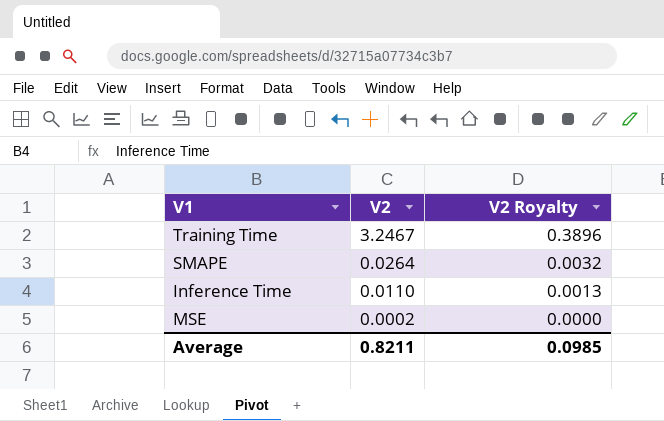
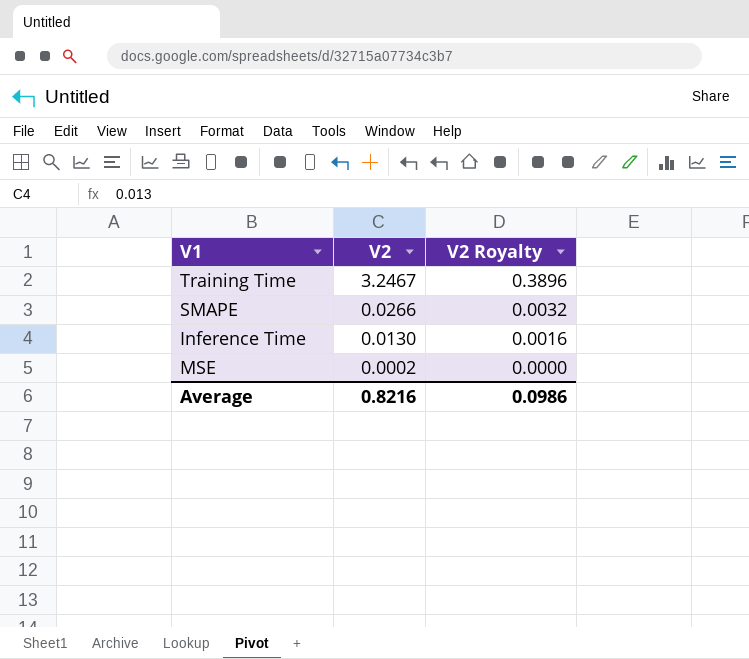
SMAPE | V2: 0.0264 -> 0.0266
Inference Time | V2: 0.0110 -> 0.0130
Inference Time | V2 Royalty: 0.0013 -> 0.0016
Average | V2: 0.8211 -> 0.8216
Average | V2 Royalty: 0.0985 -> 0.0986

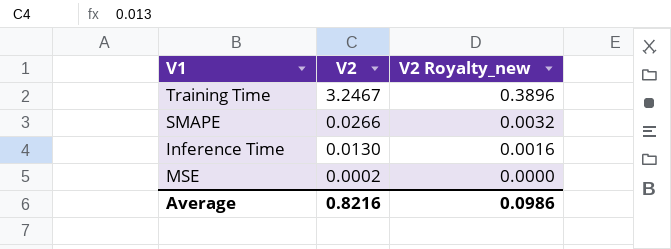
column name: V2 Royalty -> V2 Royalty_new

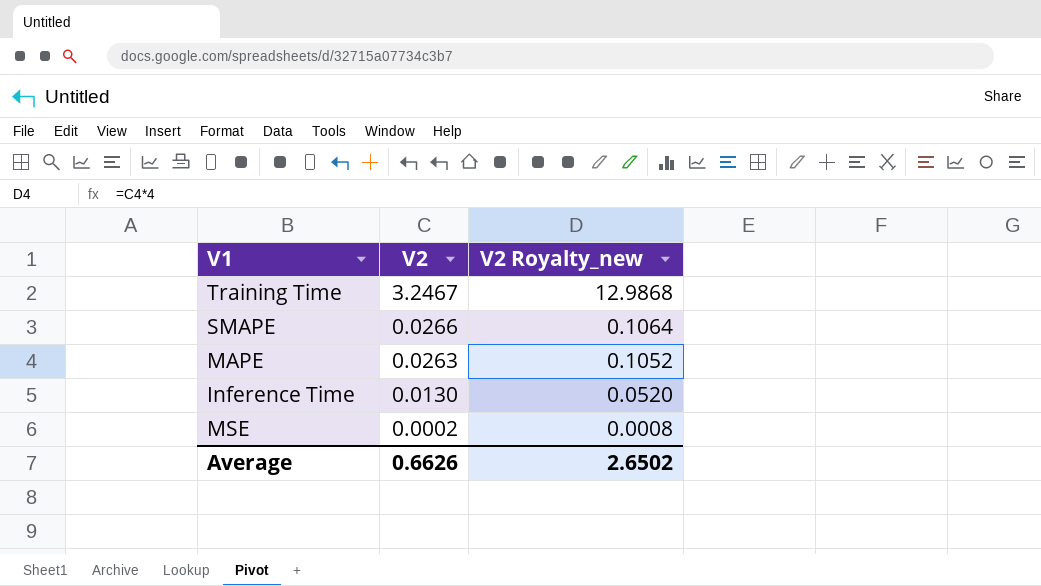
column V2 Royalty_new | formula: [V2] * 0.12 -> [V2] * 4
row MAPE: none -> 0.0263 | 0.1052
Average | V2: 0.8216 -> 0.6626
Average | V2 Royalty_new: 0.0986 -> 2.6502

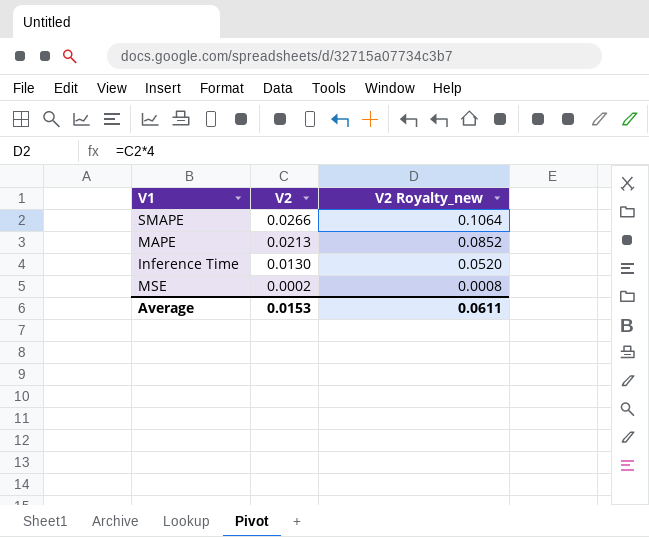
row Training Time: 3.2467 | 12.9868 -> none
MAPE | V2: 0.0263 -> 0.0213
MAPE | V2 Royalty_new: 0.1052 -> 0.0852
Average | V2: 0.6626 -> 0.0153
Average | V2 Royalty_new: 2.6502 -> 0.0611

